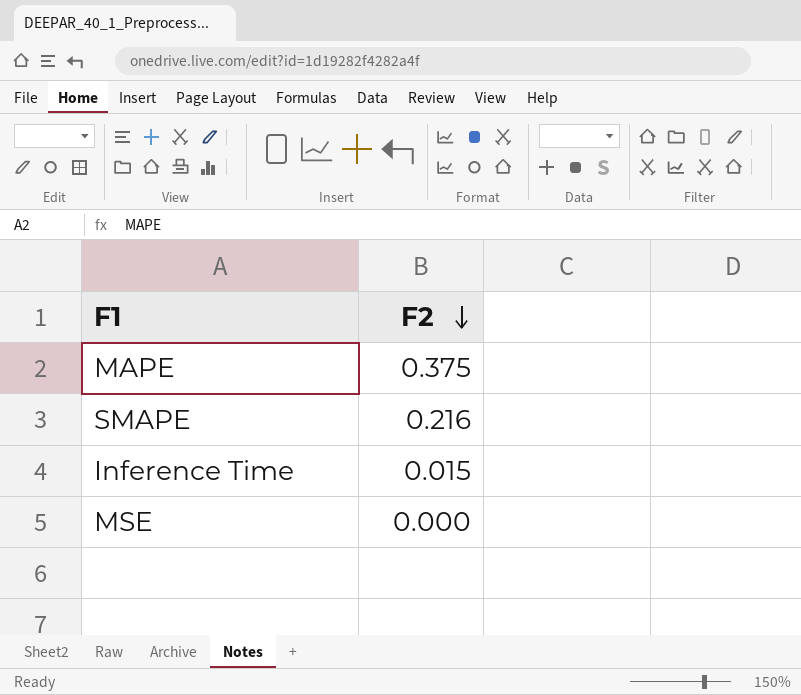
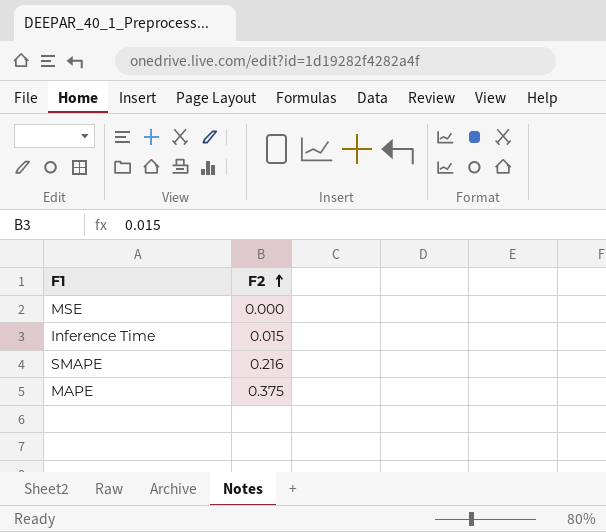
row order: F2 descending -> F2 ascending

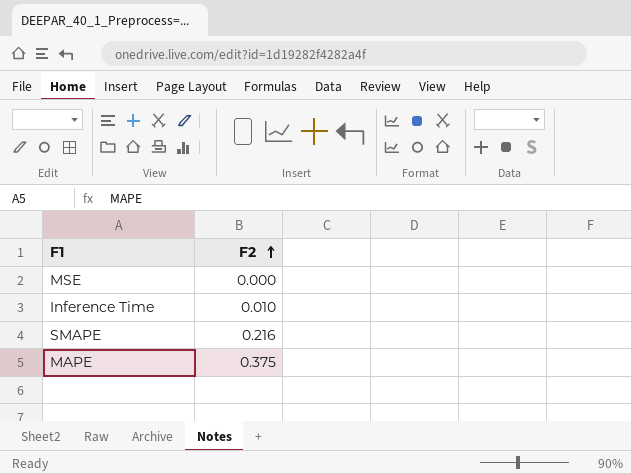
Inference Time | F2: 0.015 -> 0.010

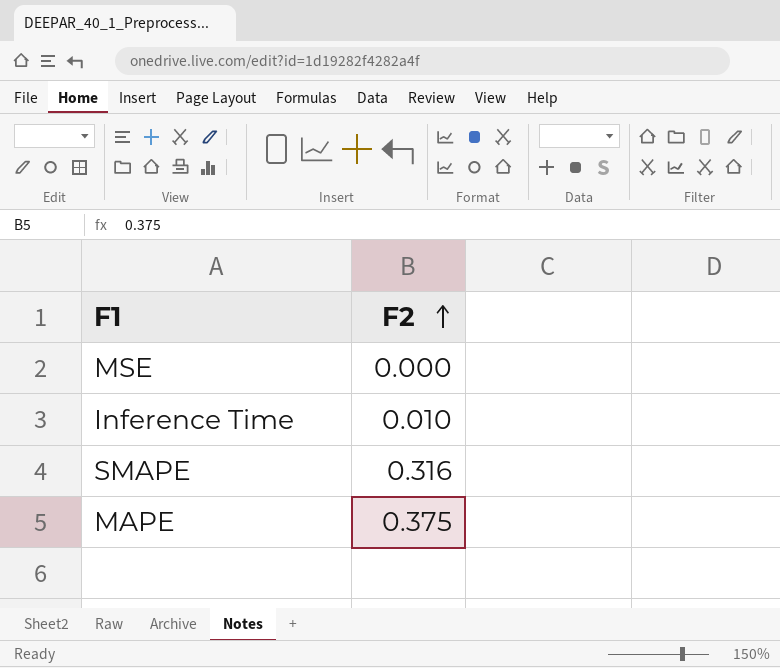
SMAPE | F2: 0.216 -> 0.316

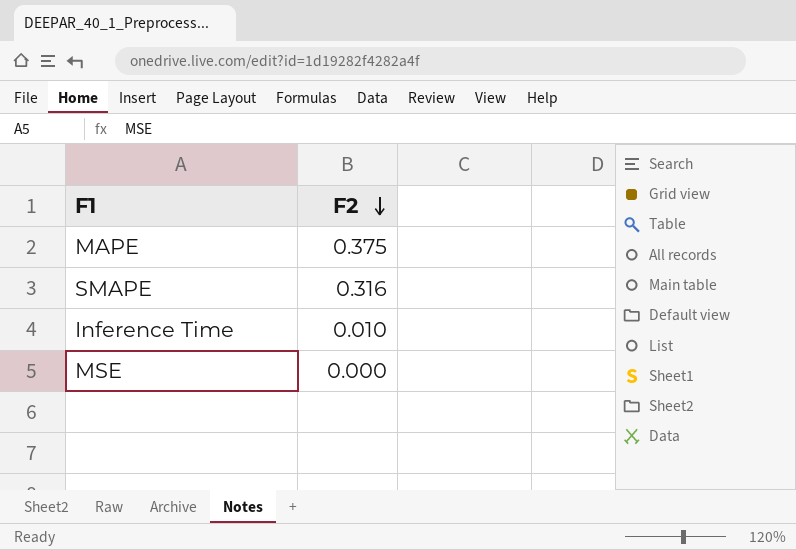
row order: F2 ascending -> F2 descending

